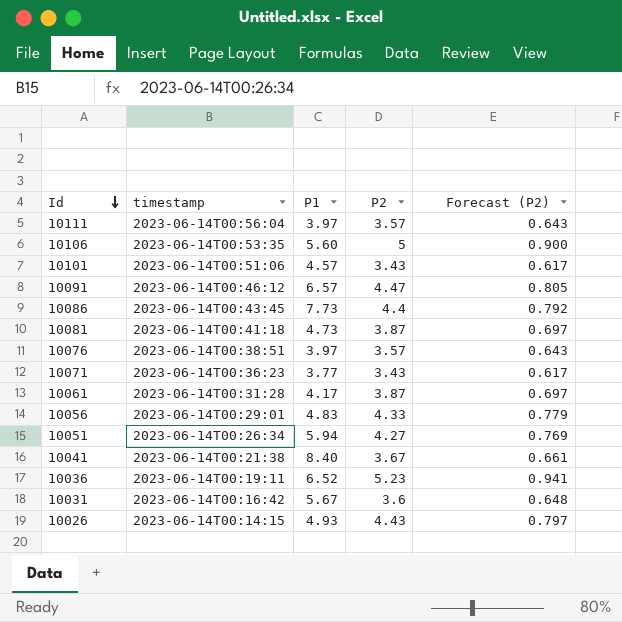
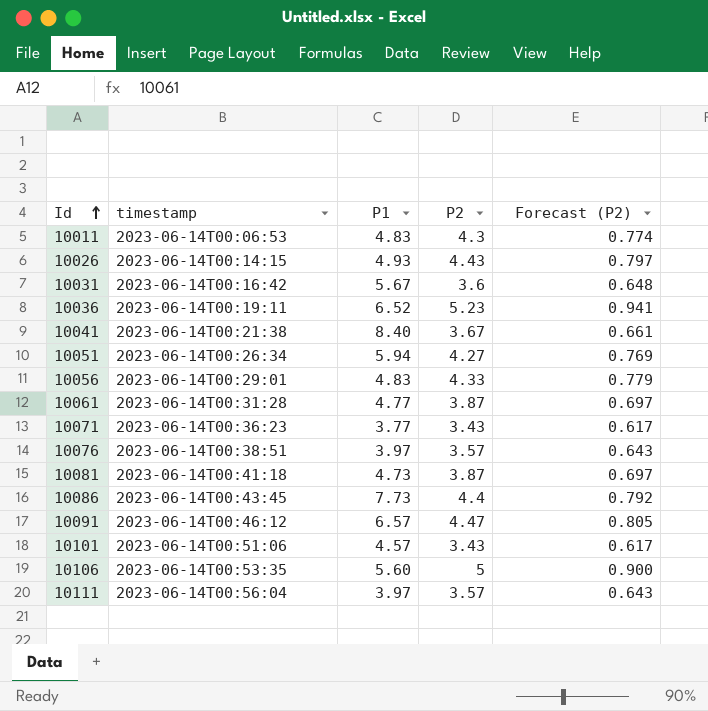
row order: Id descending -> Id ascending
row 10011: none -> 2023-06-14T00:06:53 | 4.83 | 4.3 | 0.774
10061 | P1: 4.17 -> 4.77

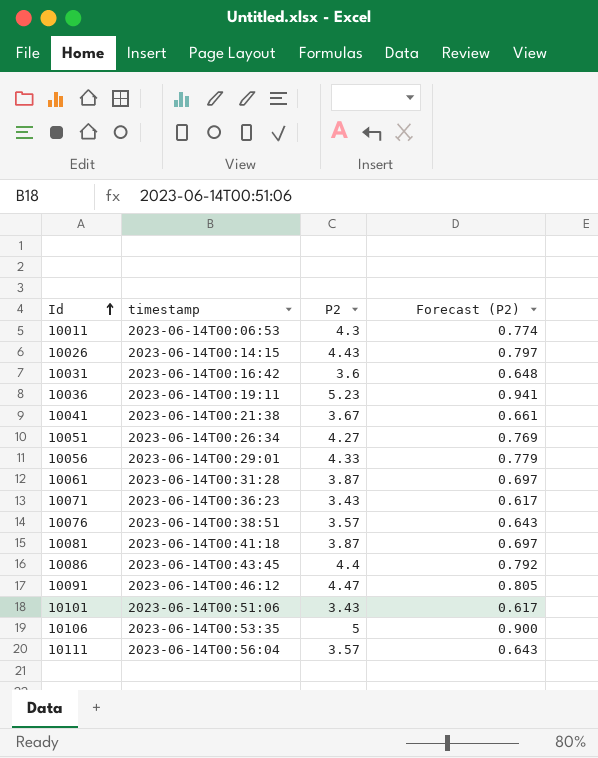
column P1 | position: 3 -> none

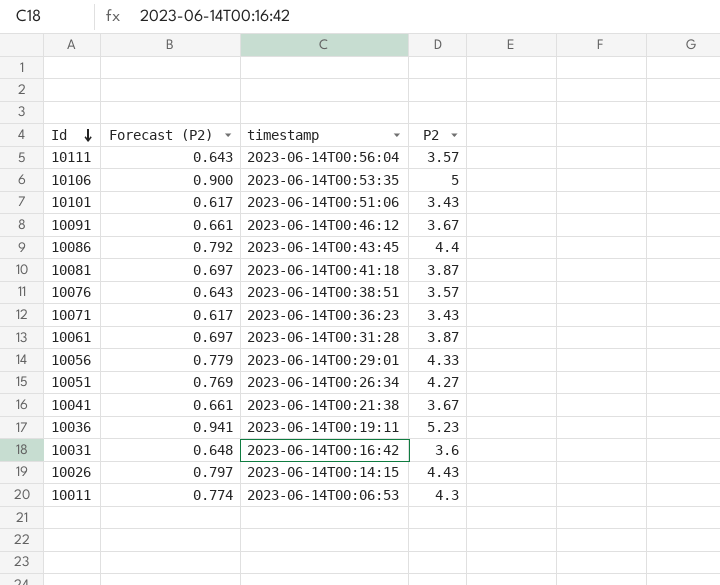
row order: Id ascending -> Id descending
column Forecast (P2) | position: 4 -> 2
10091 | Forecast (P2): 0.805 -> 0.661
10091 | P2: 4.47 -> 3.67

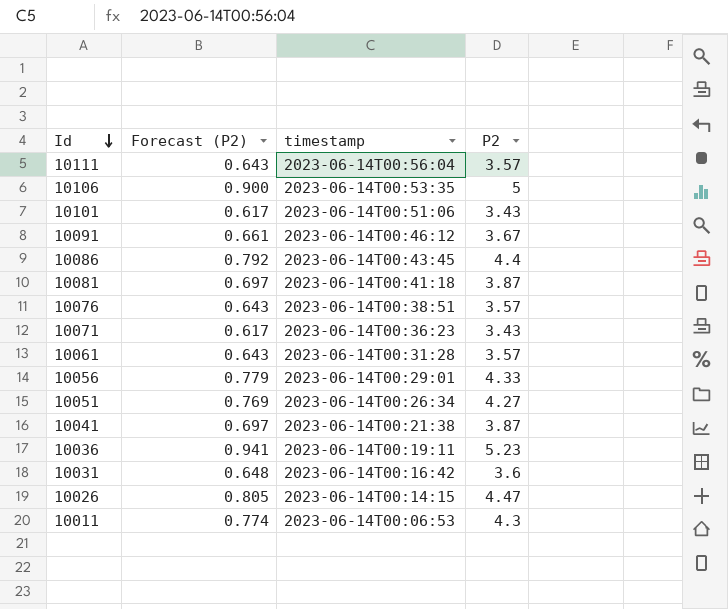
10061 | Forecast (P2): 0.697 -> 0.643
10061 | P2: 3.87 -> 3.57
10041 | Forecast (P2): 0.661 -> 0.697
10041 | P2: 3.67 -> 3.87
10026 | Forecast (P2): 0.797 -> 0.805
10026 | P2: 4.43 -> 4.47

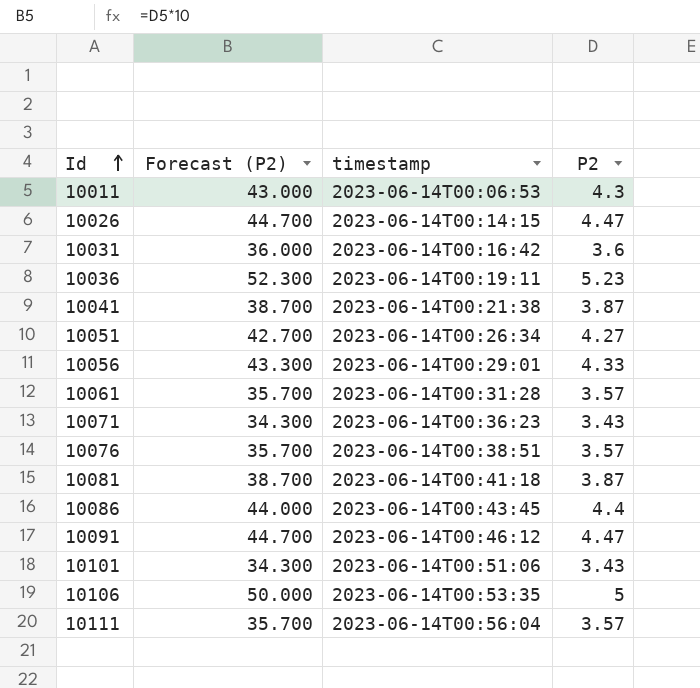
row order: Id descending -> Id ascending
column Forecast (P2) | formula: [P2] * 0.18 -> [P2] * 10
10091 | P2: 3.67 -> 4.47

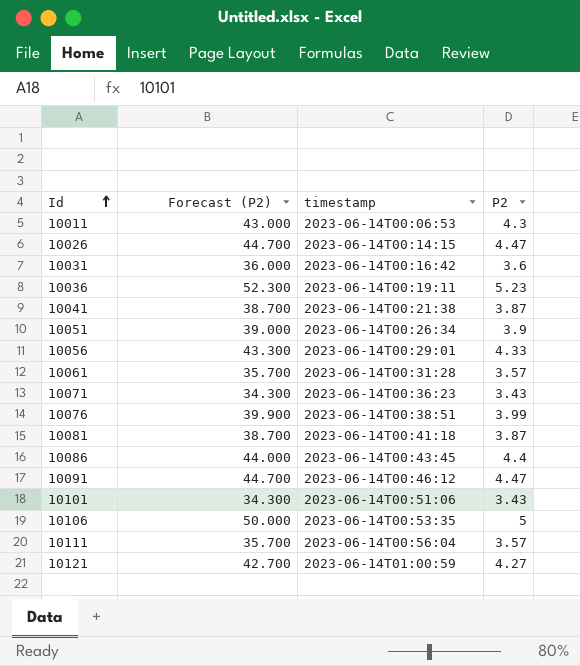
10051 | Forecast (P2): 42.700 -> 39.000
10051 | P2: 4.27 -> 3.9
10076 | Forecast (P2): 35.700 -> 39.900
10076 | P2: 3.57 -> 3.99
row 10121: none -> 42.700 | 2023-06-14T01:00:59 | 4.27

